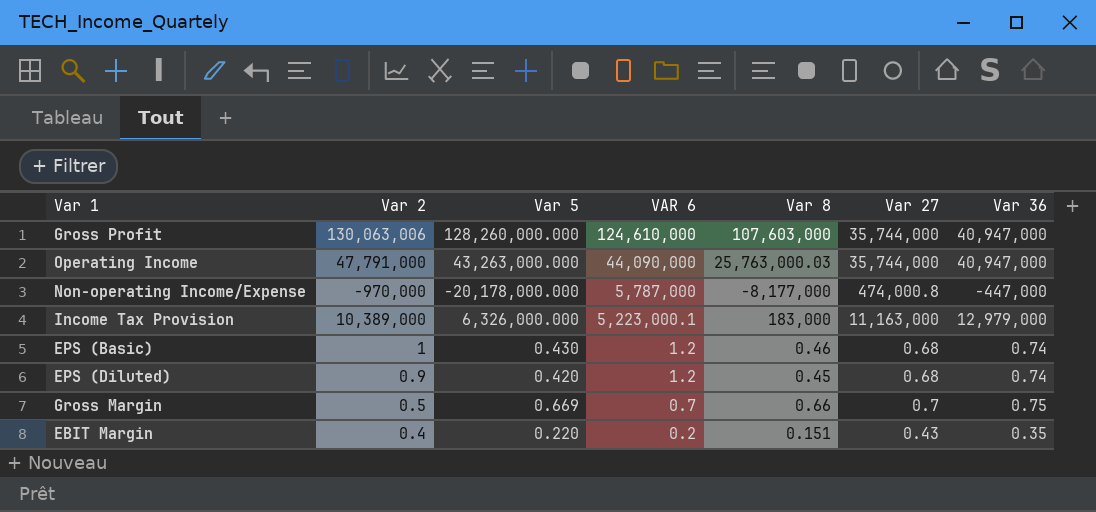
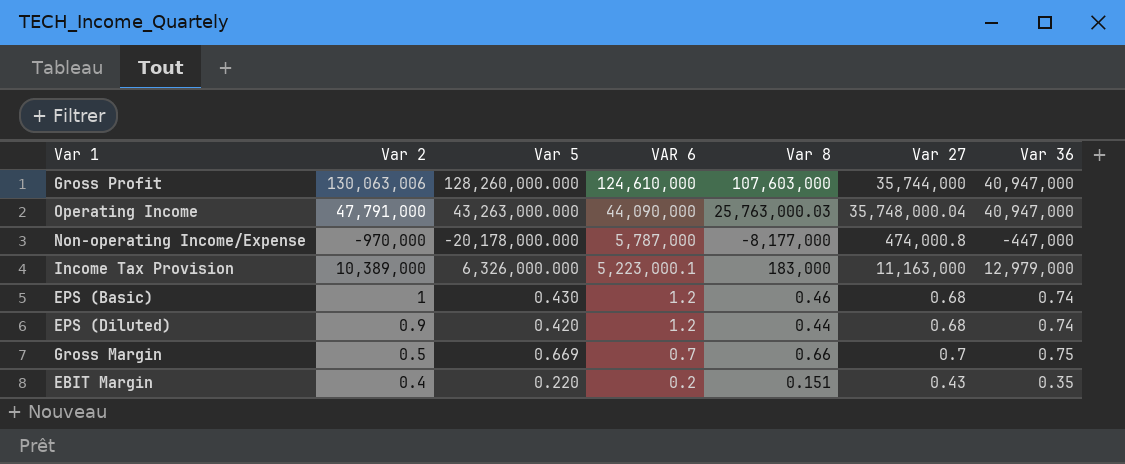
Operating Income | Var 27: 35,744,000 -> 35,748,000.04
EPS (Diluted) | Var 8: 0.45 -> 0.44

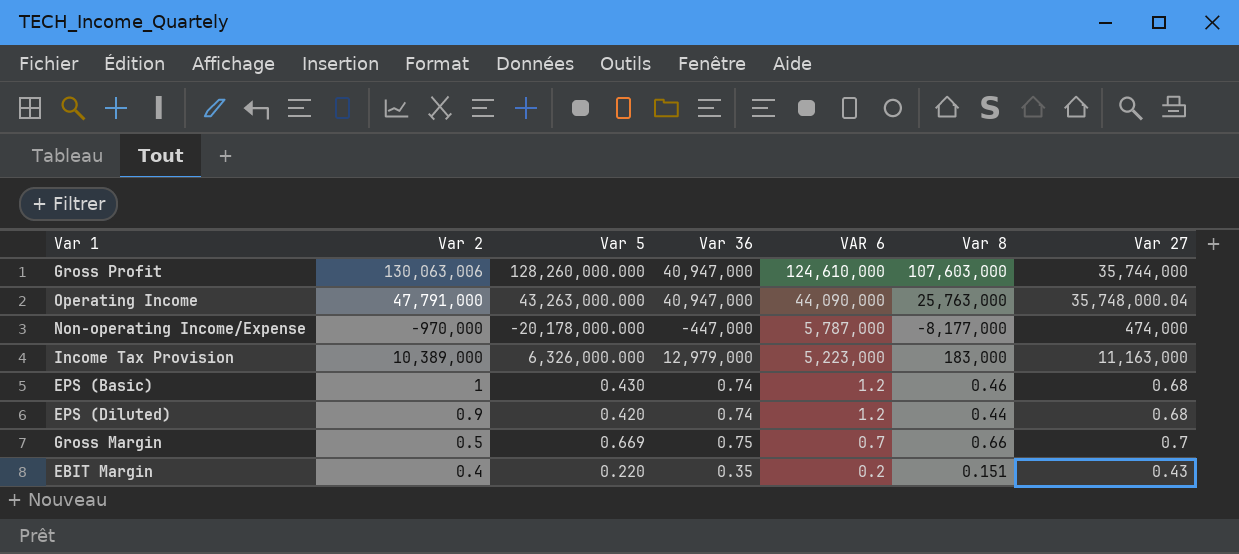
column Var 36 | position: 7 -> 4
Operating Income | Var 8: 25,763,000.03 -> 25,763,000
Non-operating Income/Expense | Var 27: 474,000.8 -> 474,000
Income Tax Provision | VAR 6: 5,223,000.1 -> 5,223,000

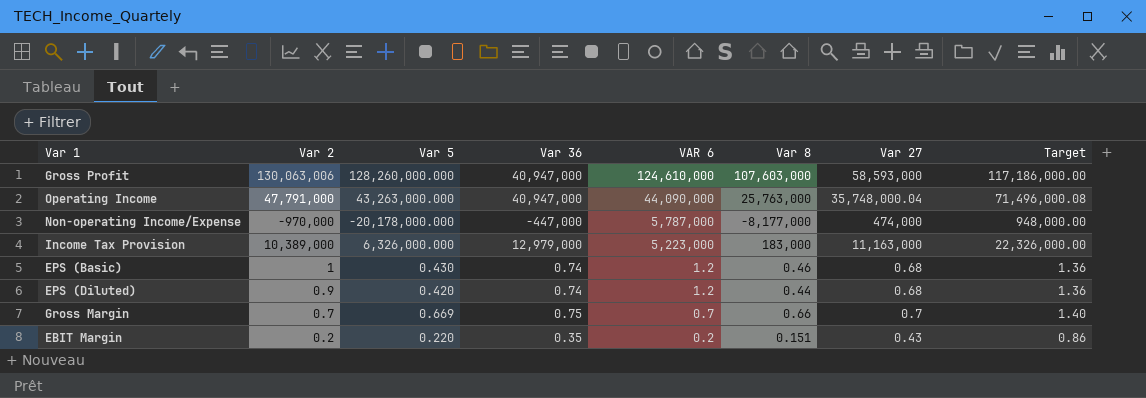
column Target | formula: none -> [Var 27] * 2
Gross Profit | Var 27: 35,744,000 -> 58,593,000
Gross Margin | Var 2: 0.5 -> 0.7
EBIT Margin | Var 2: 0.4 -> 0.2

